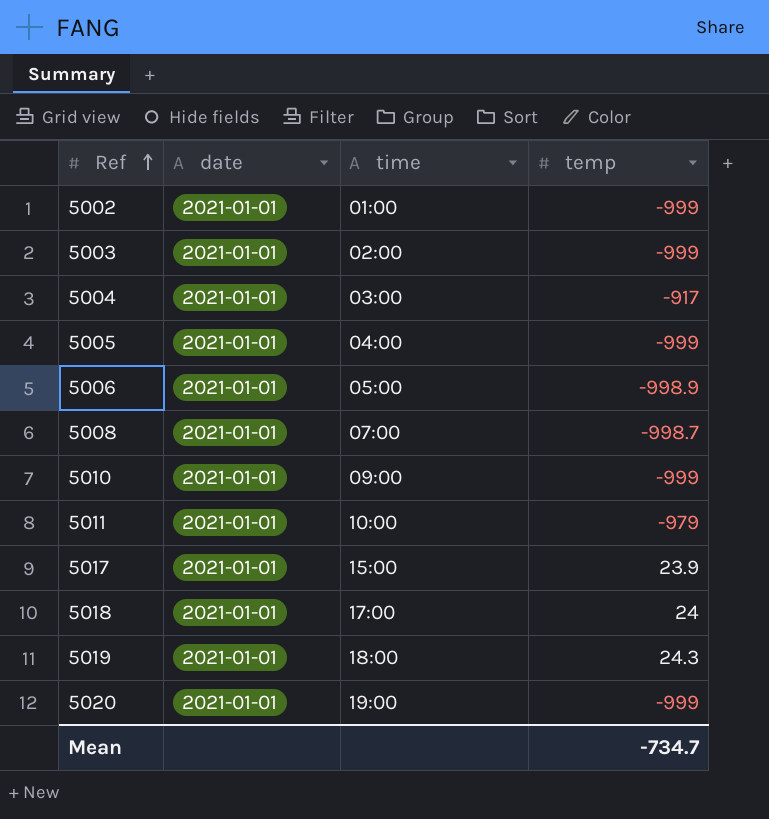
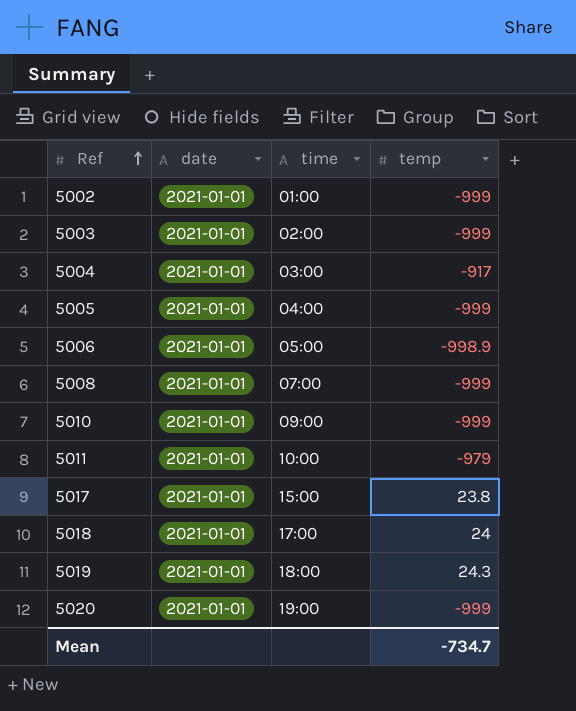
5008 | temp: -998.7 -> -999
5017 | temp: 23.9 -> 23.8

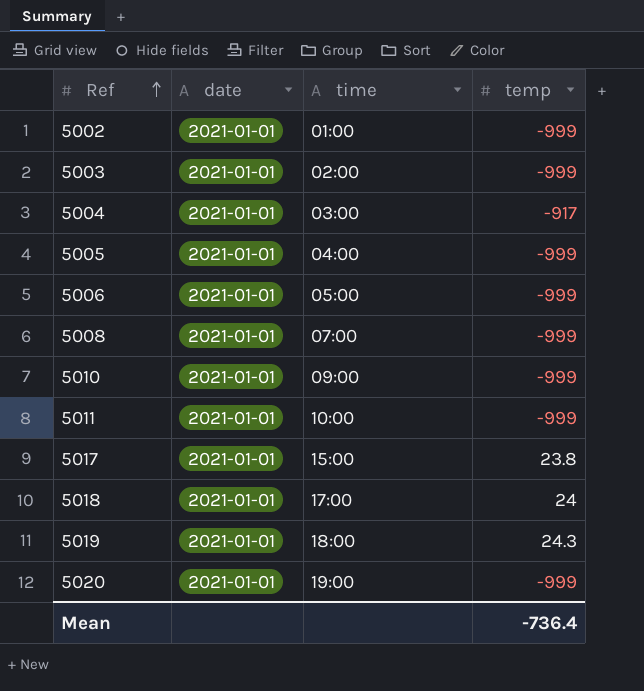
5006 | temp: -998.9 -> -999
5011 | temp: -979 -> -999
Mean | temp: -734.7 -> -736.4

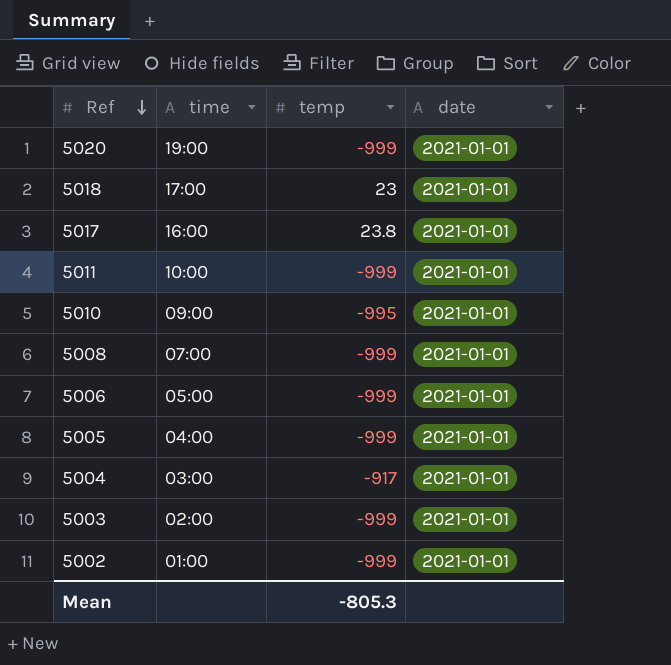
row order: Ref ascending -> Ref descending
column date | position: 2 -> 4
row 5019: 2021-01-01 | 18:00 | 24.3 -> none
5018 | temp: 24 -> 23
5017 | time: 15:00 -> 16:00
5010 | temp: -999 -> -995
Mean | temp: -736.4 -> -805.3

